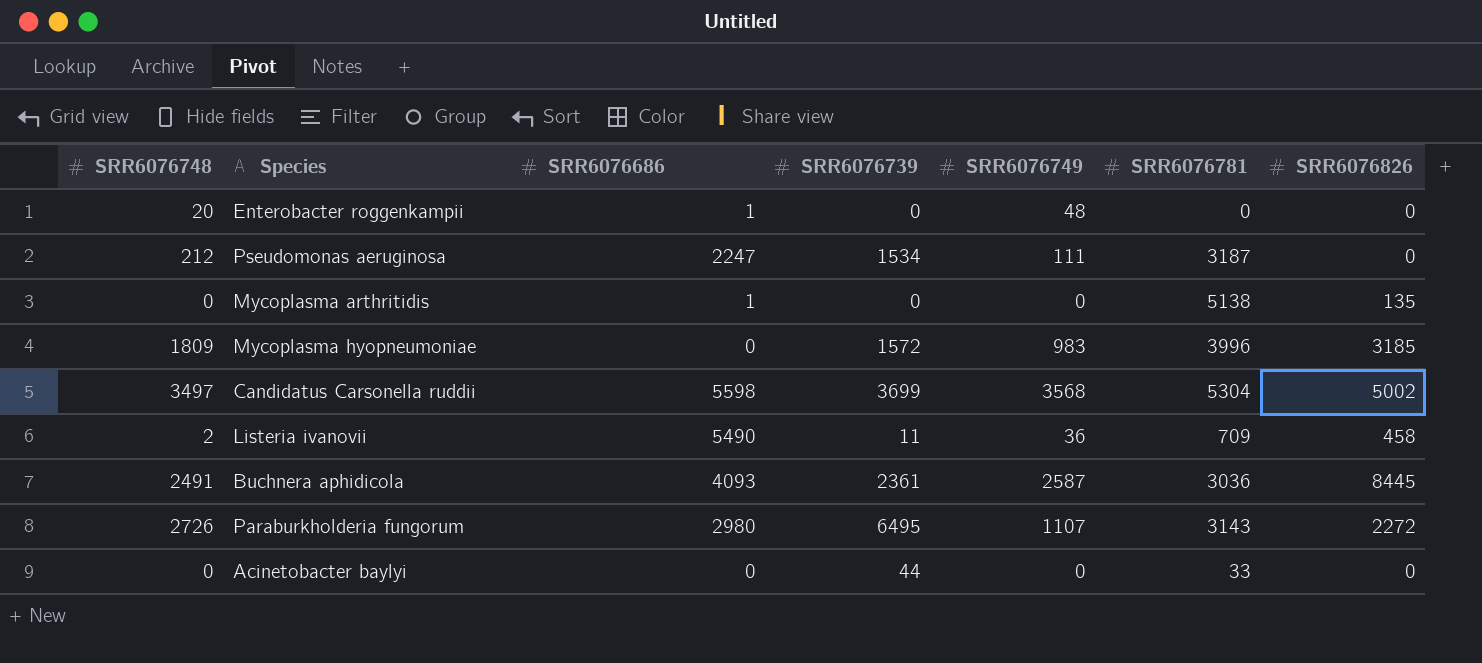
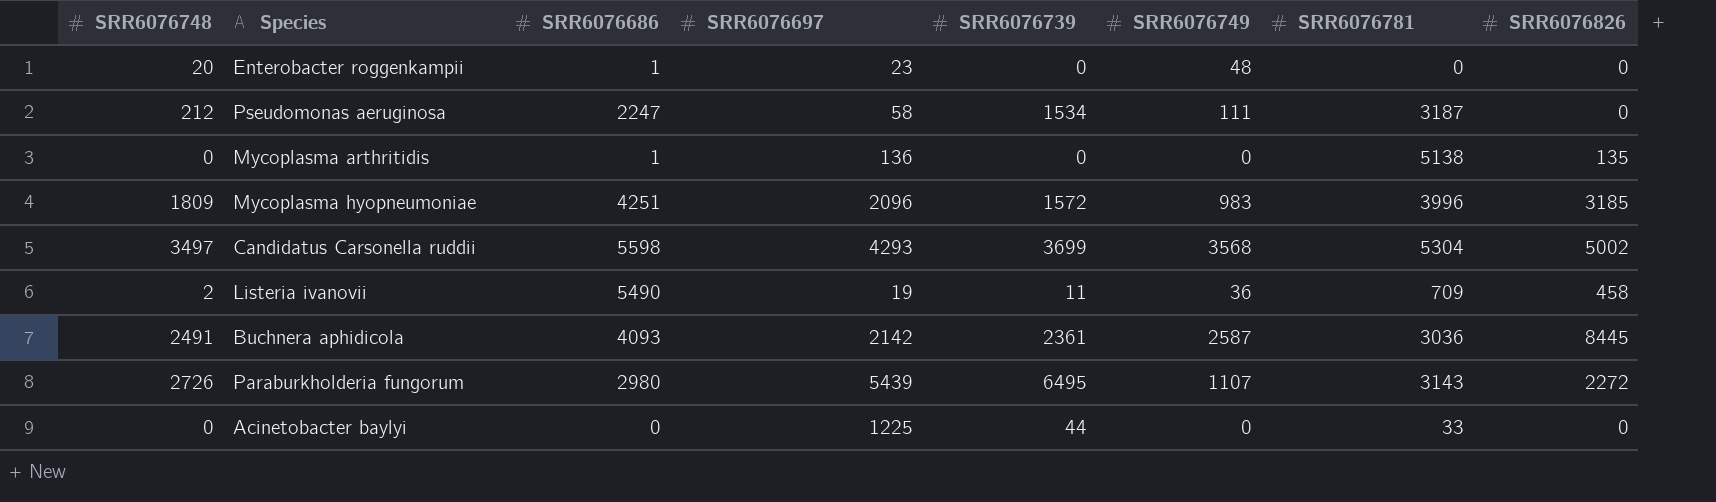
column SRR6076697 | position: none -> 4
Mycoplasma hyopneumoniae | SRR6076686: 0 -> 4251

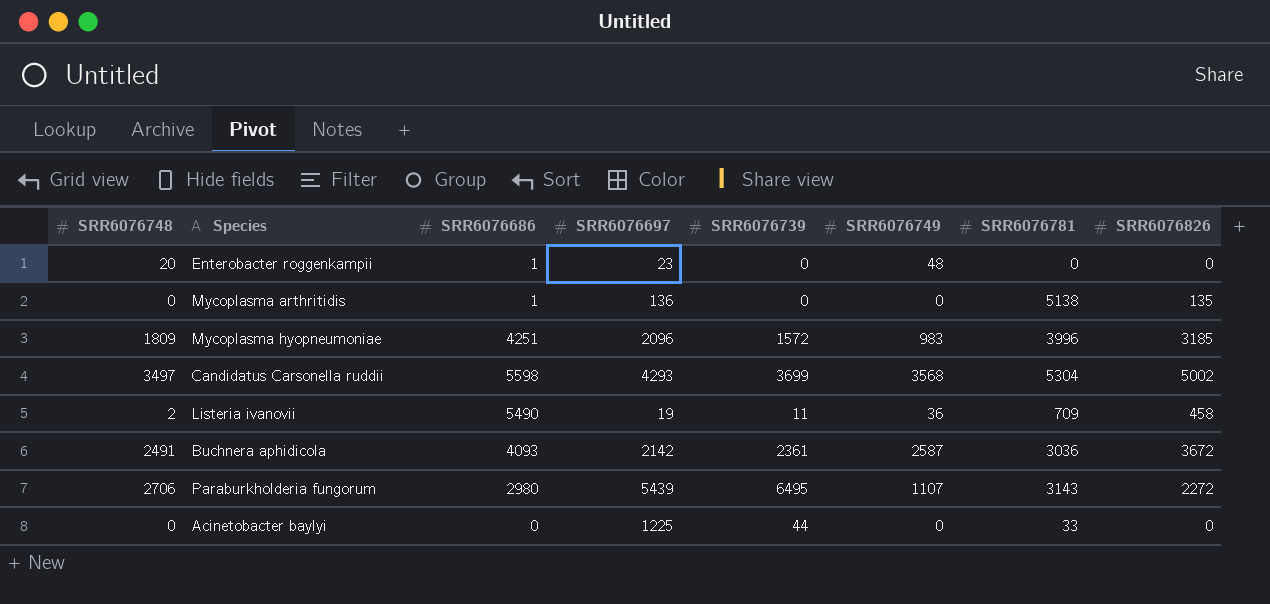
row Pseudomonas aeruginosa: 212 | 2247 | 58 | 1534 | 111 | 3187 | 0 -> none
Buchnera aphidicola | SRR6076826: 8445 -> 3672
Paraburkholderia fungorum | SRR6076748: 2726 -> 2706

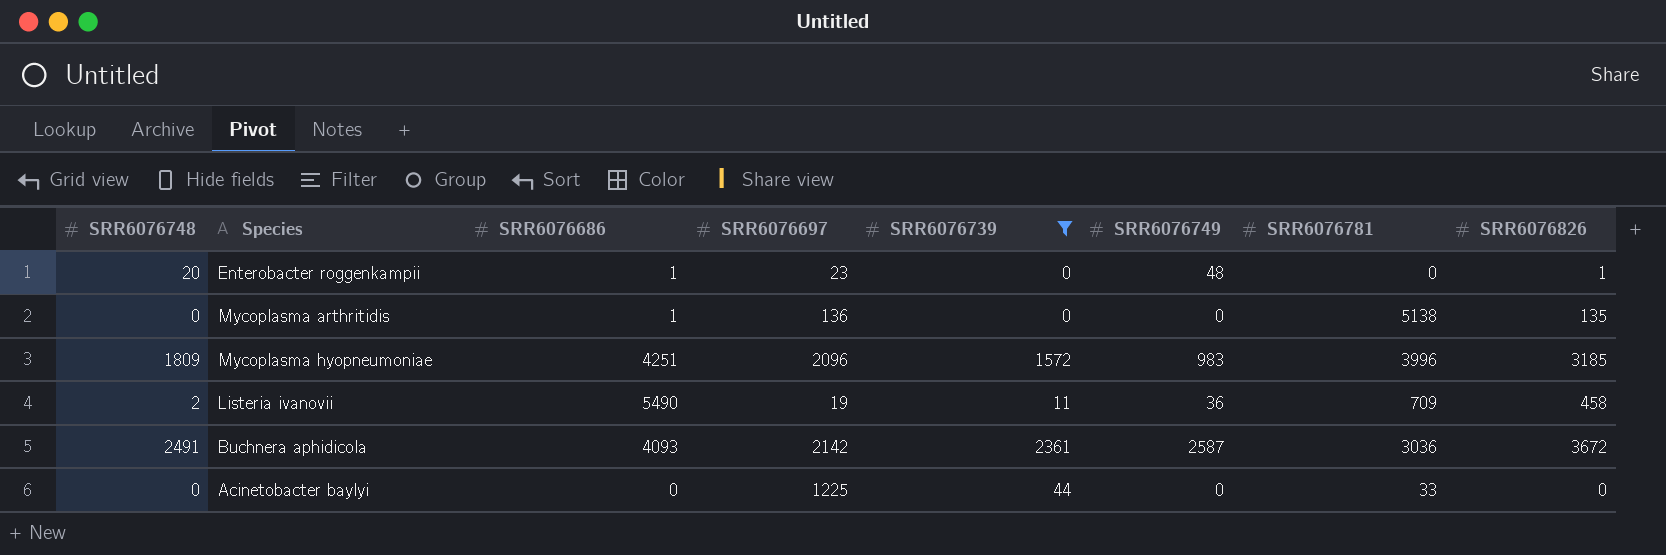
filter: none -> SRR6076739 <= 2361
Enterobacter roggenkampii | SRR6076826: 0 -> 1

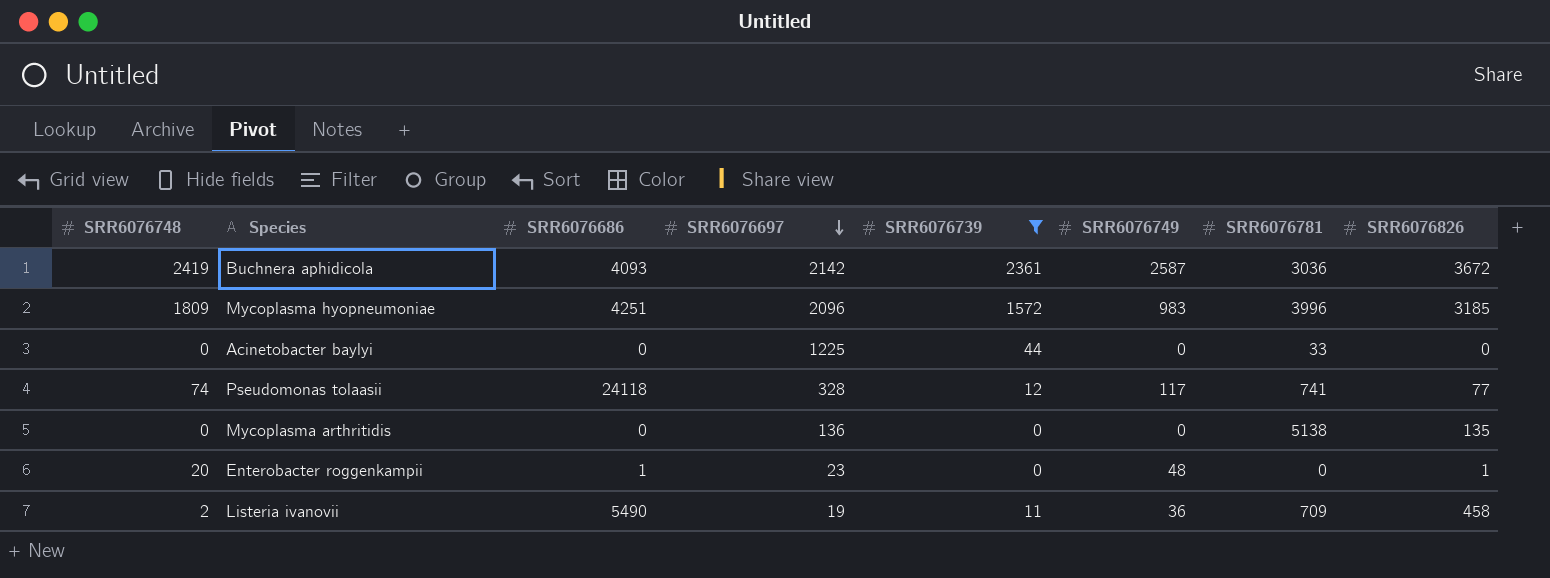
row order: none -> SRR6076697 descending
Buchnera aphidicola | SRR6076748: 2491 -> 2419
row Pseudomonas tolaasii: none -> 74 | 24118 | 328 | 12 | 117 | 741 | 77
Mycoplasma arthritidis | SRR6076686: 1 -> 0

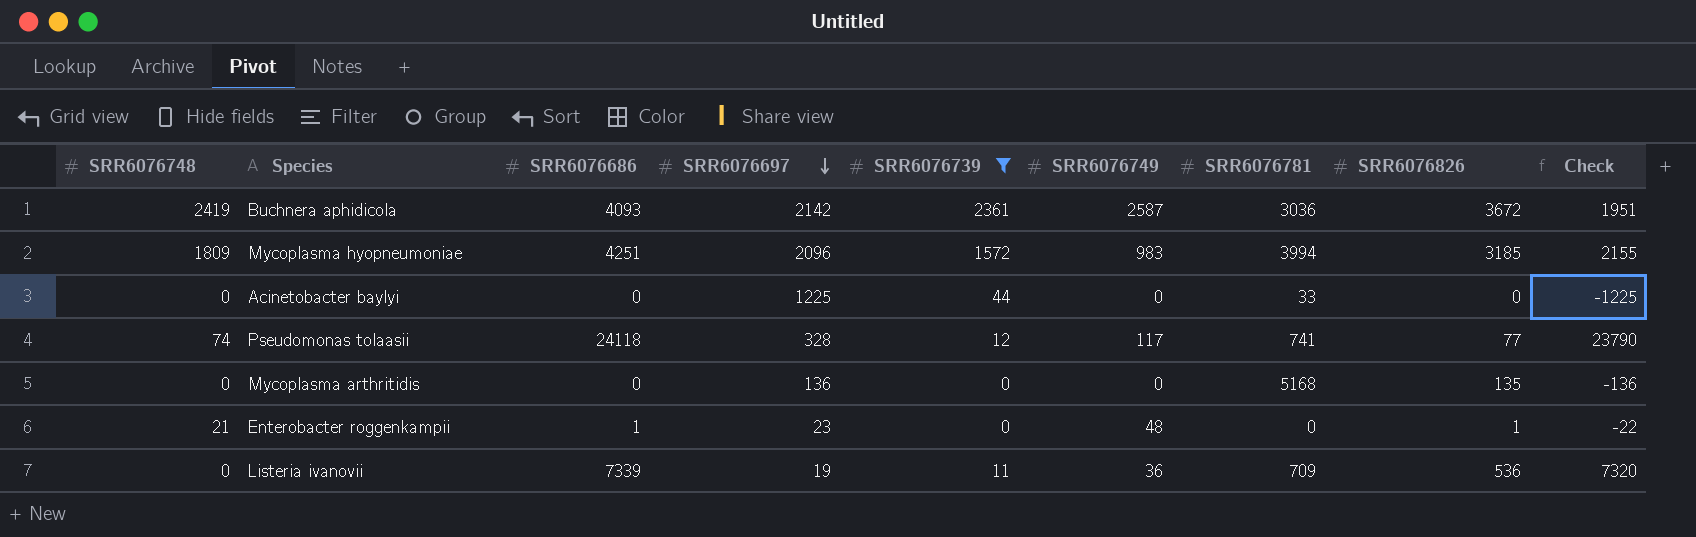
column Check | formula: none -> [SRR6076686] - [SRR6076697]
Mycoplasma hyopneumoniae | SRR6076781: 3996 -> 3994
Mycoplasma arthritidis | SRR6076781: 5138 -> 5168
Enterobacter roggenkampii | SRR6076748: 20 -> 21
Listeria ivanovii | SRR6076748: 2 -> 0
Listeria ivanovii | SRR6076686: 5490 -> 7339
Listeria ivanovii | SRR6076826: 458 -> 536

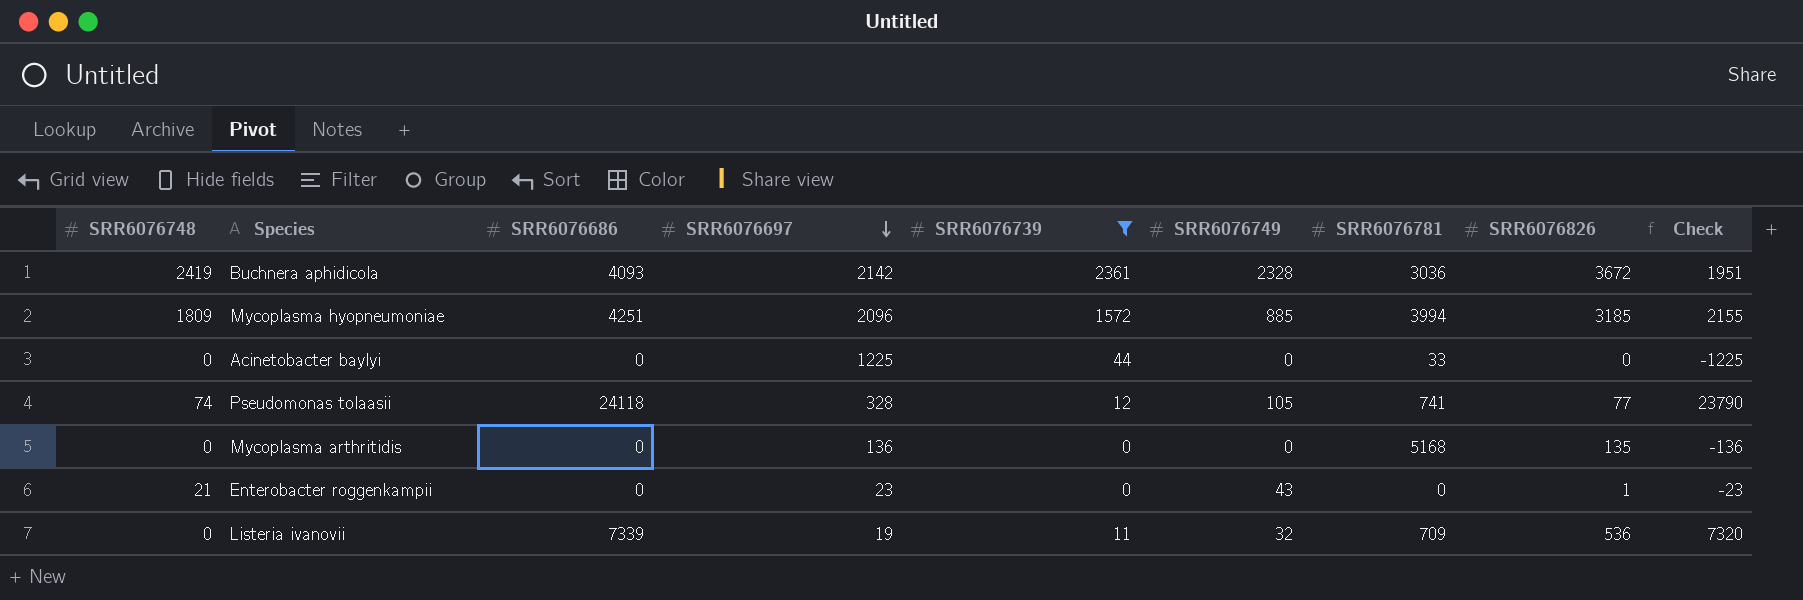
Buchnera aphidicola | SRR6076749: 2587 -> 2328
Mycoplasma hyopneumoniae | SRR6076749: 983 -> 885
Pseudomonas tolaasii | SRR6076749: 117 -> 105
Enterobacter roggenkampii | SRR6076686: 1 -> 0
Enterobacter roggenkampii | SRR6076749: 48 -> 43
Enterobacter roggenkampii | Check: -22 -> -23
Listeria ivanovii | SRR6076749: 36 -> 32

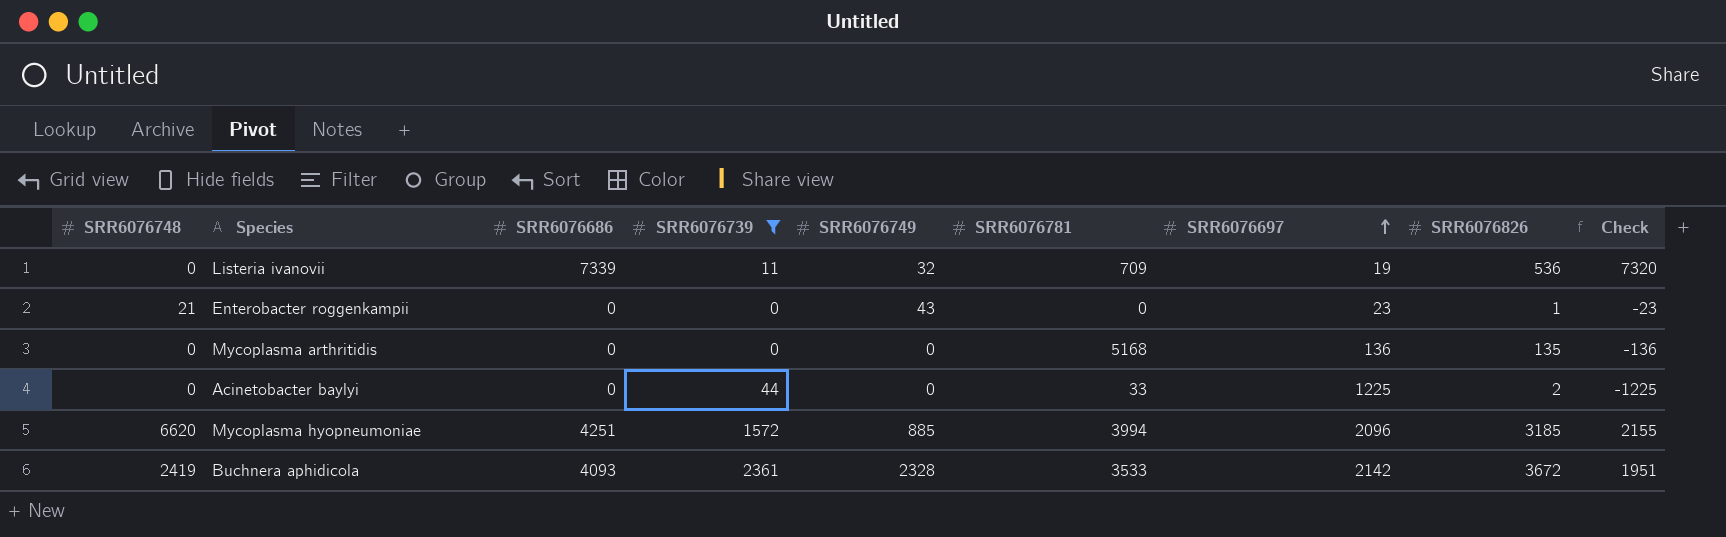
row order: SRR6076697 descending -> SRR6076697 ascending
column SRR6076697 | position: 4 -> 7
row Pseudomonas tolaasii: 74 | 24118 | 328 | 12 | 105 | 741 | 77 | 23790 -> none
Acinetobacter baylyi | SRR6076826: 0 -> 2
Mycoplasma hyopneumoniae | SRR6076748: 1809 -> 6620
Buchnera aphidicola | SRR6076781: 3036 -> 3533

